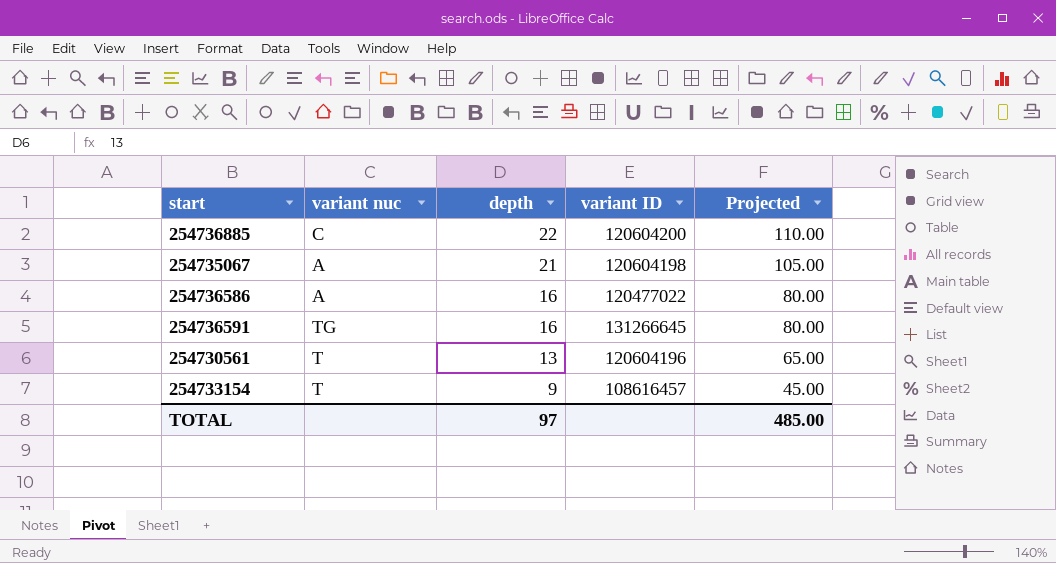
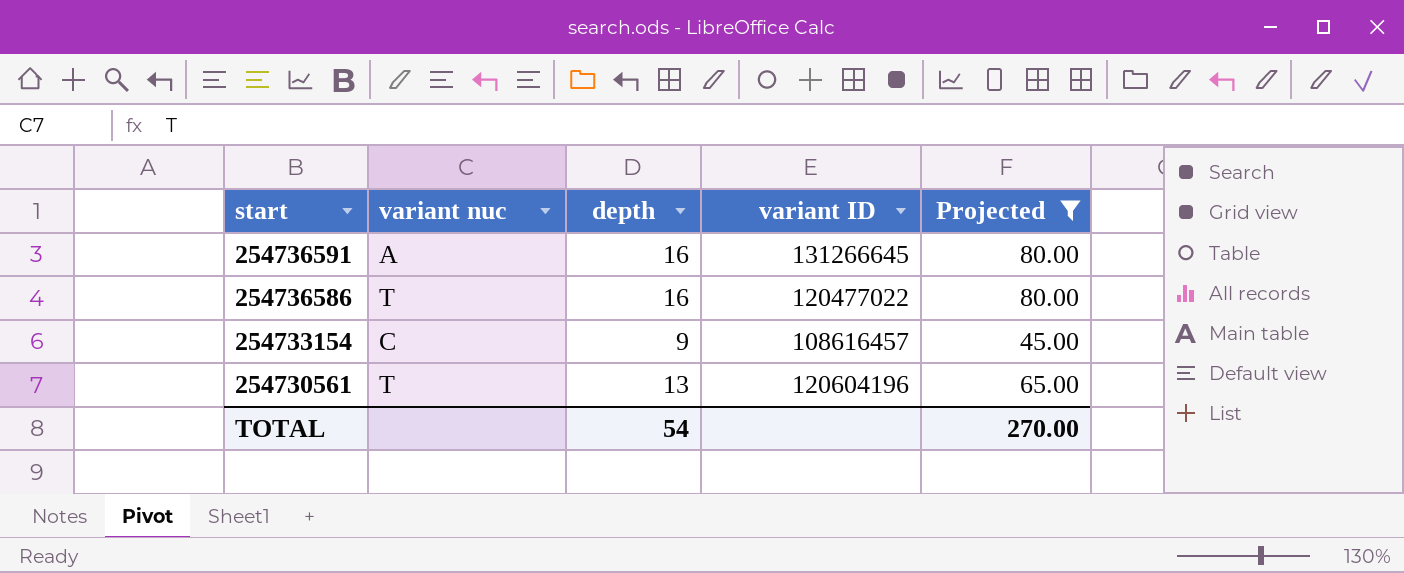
filter: none -> Projected <= 80.00
row order: depth descending -> start descending
254736591 | variant nuc: TG -> A
254736586 | variant nuc: A -> T
254733154 | variant nuc: T -> C
TOTAL | depth: 97 -> 54
TOTAL | Projected: 485.00 -> 270.00

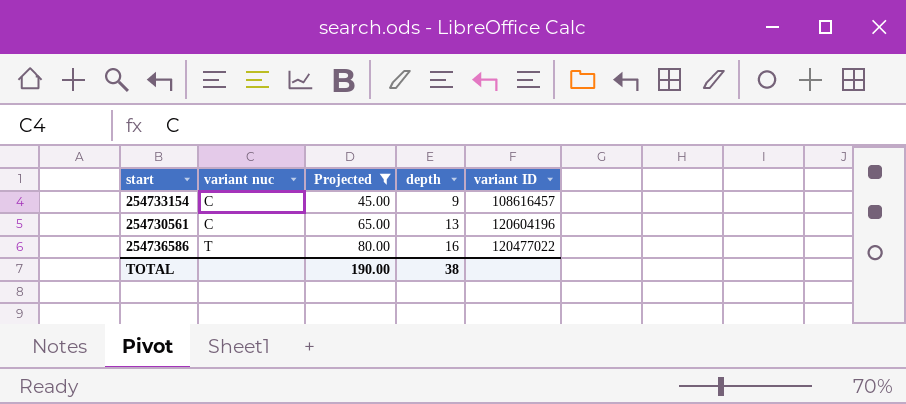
row order: start descending -> variant nuc ascending
column Projected | position: 5 -> 3
row 254736591: A | 16 | 131266645 | 80.00 -> none
254730561 | variant nuc: T -> C
TOTAL | Projected: 270.00 -> 190.00
TOTAL | depth: 54 -> 38

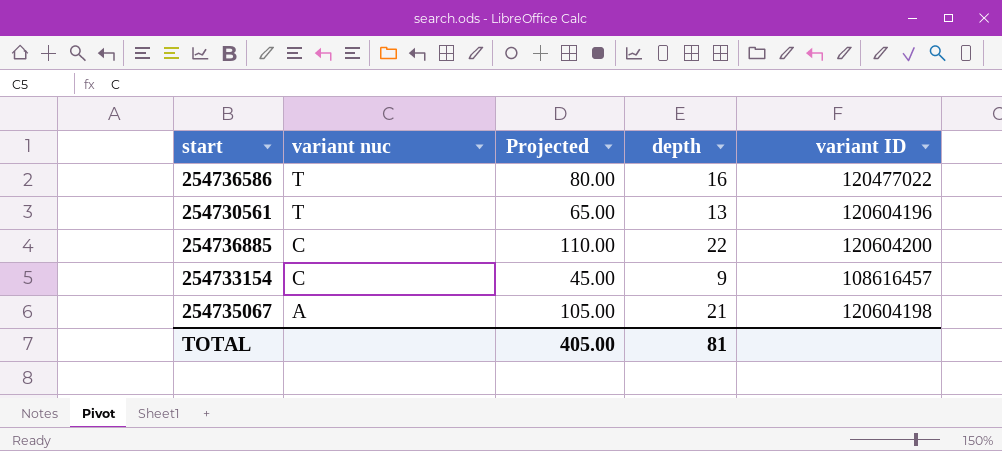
filter: Projected <= 80.00 -> none
row order: variant nuc ascending -> variant nuc descending
254730561 | variant nuc: C -> T
TOTAL | Projected: 190.00 -> 405.00
TOTAL | depth: 38 -> 81

